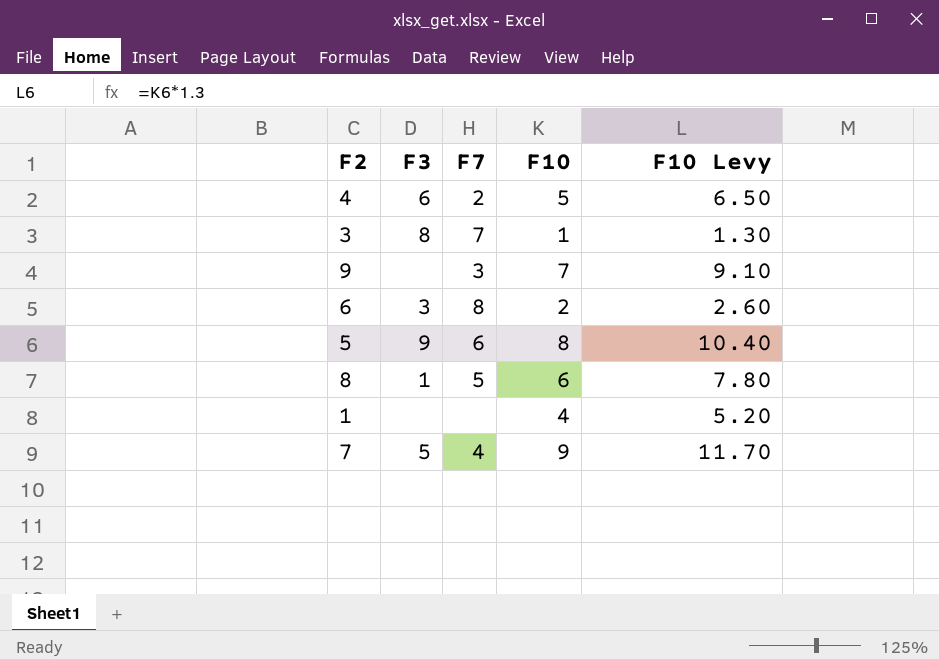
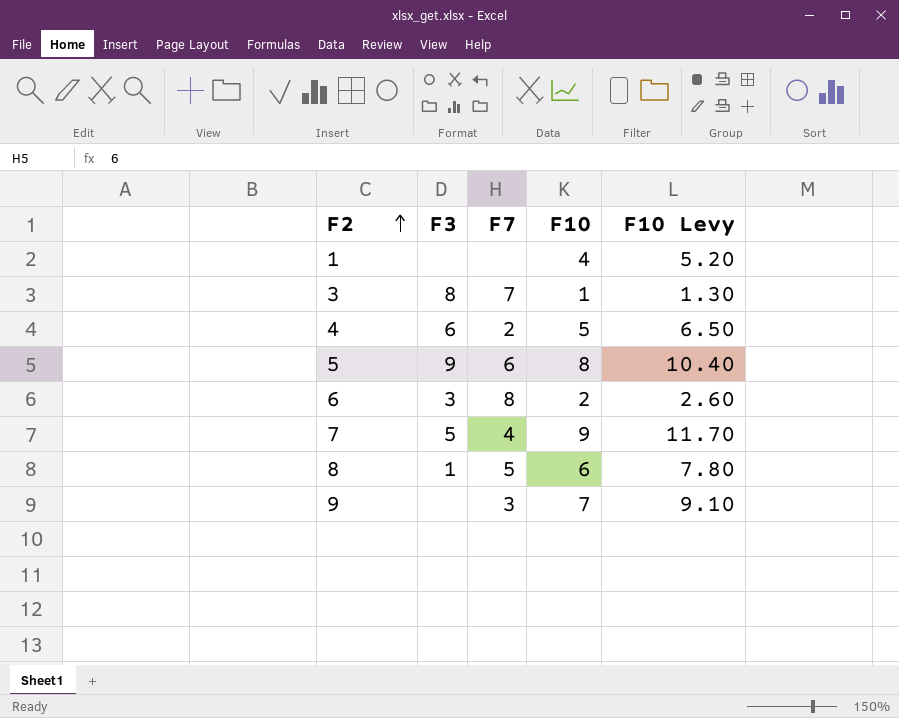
row order: none -> F2 ascending

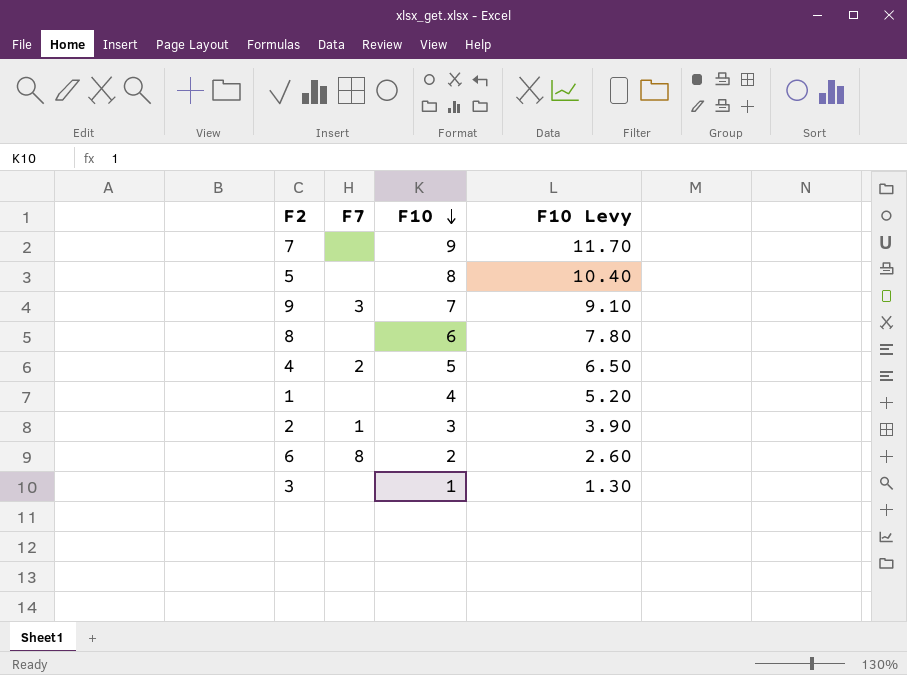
row order: F2 ascending -> F10 descending
column F3 | position: 2 -> none
7 | F7: 4 -> none
5 | F7: 6 -> none
8 | F7: 5 -> none
row 2: none -> 1 | 3 | 3.90
3 | F7: 7 -> none

